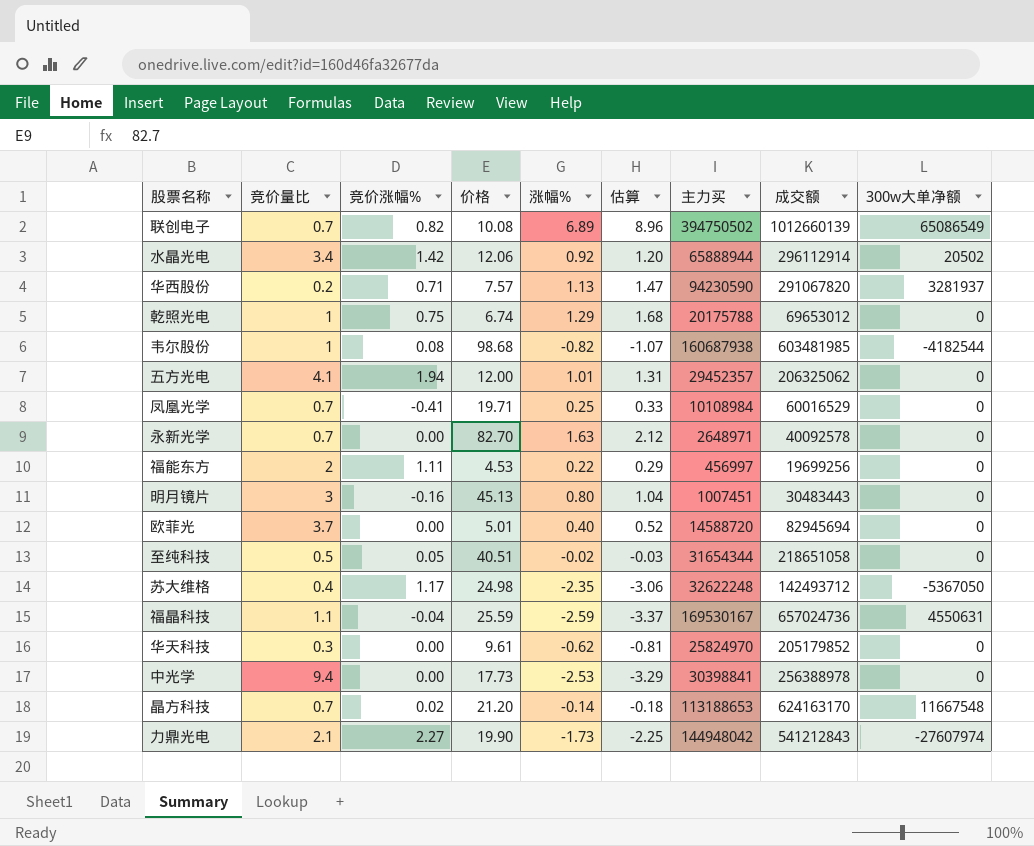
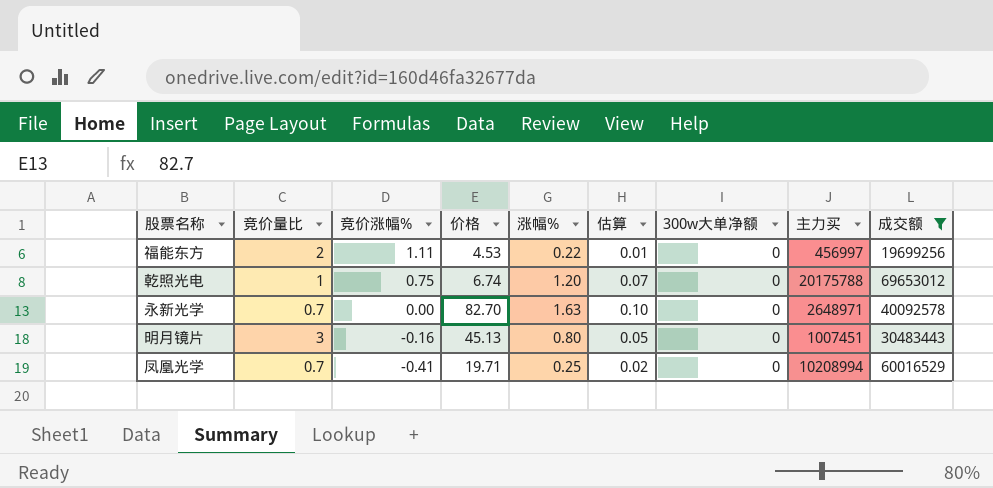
filter: none -> 成交额 <= 69653012
row order: none -> 竞价涨幅% descending
column 估算 | formula: [涨幅%] * 1.3 -> [涨幅%] * 0.06
column 300w大单净额 | position: 9 -> 7
乾照光电 | 涨幅%: 1.29 -> 1.20
凤凰光学 | 主力买: 10108984 -> 10208994

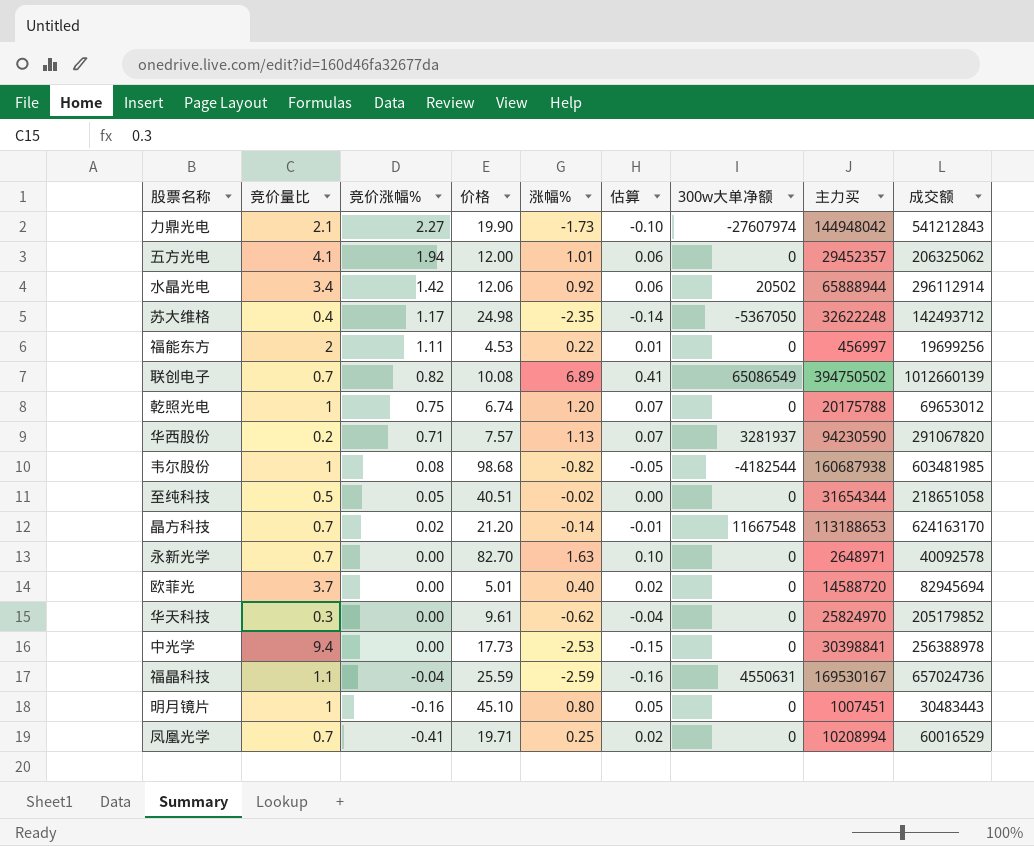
filter: 成交额 <= 69653012 -> none
明月镜片 | 竞价量比: 3 -> 1
明月镜片 | 价格: 45.13 -> 45.10

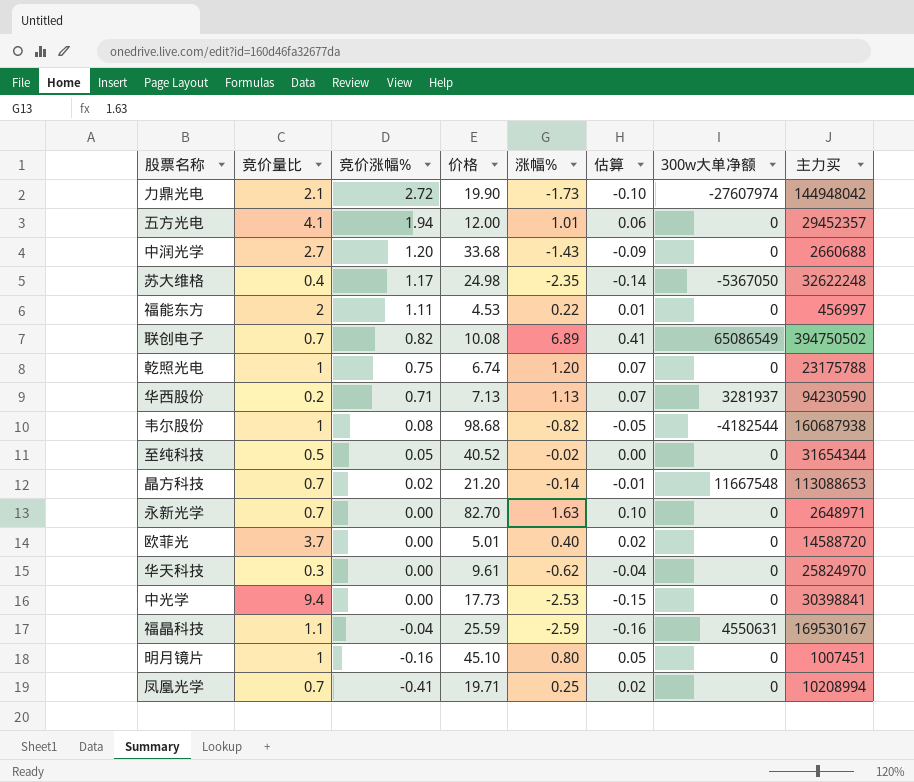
column 成交额 | position: 9 -> none
row 水晶光电: 3.4 | 1.42 | 12.06 | 0.92 | 0.06 | 20502 | 65888944 | 296112914 -> none
力鼎光电 | 竞价涨幅%: 2.27 -> 2.72
row 中润光学: none -> 2.7 | 1.20 | 33.68 | -1.43 | -0.09 | 0 | 2660688
乾照光电 | 主力买: 20175788 -> 23175788
华西股份 | 价格: 7.57 -> 7.13
至纯科技 | 价格: 40.51 -> 40.52
晶方科技 | 主力买: 113188653 -> 113088653

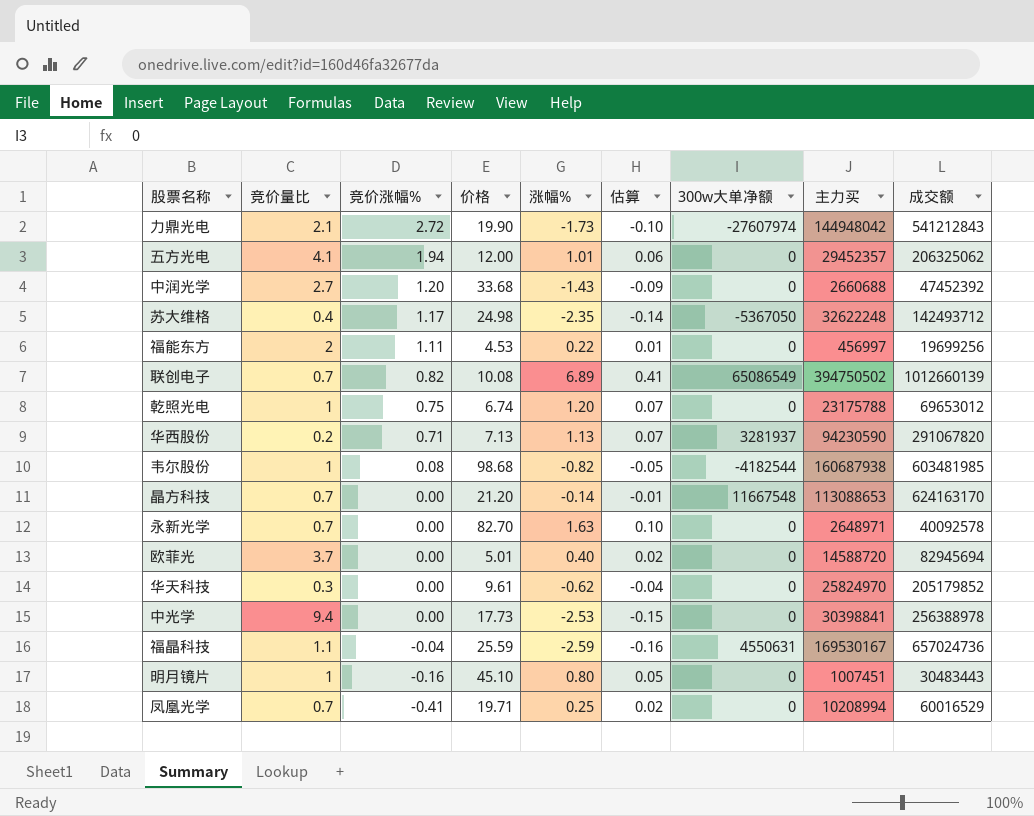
column 成交额 | position: none -> 9
row 至纯科技: 0.5 | 0.05 | 40.52 | -0.02 | 0.00 | 0 | 31654344 -> none
晶方科技 | 竞价涨幅%: 0.02 -> 0.00

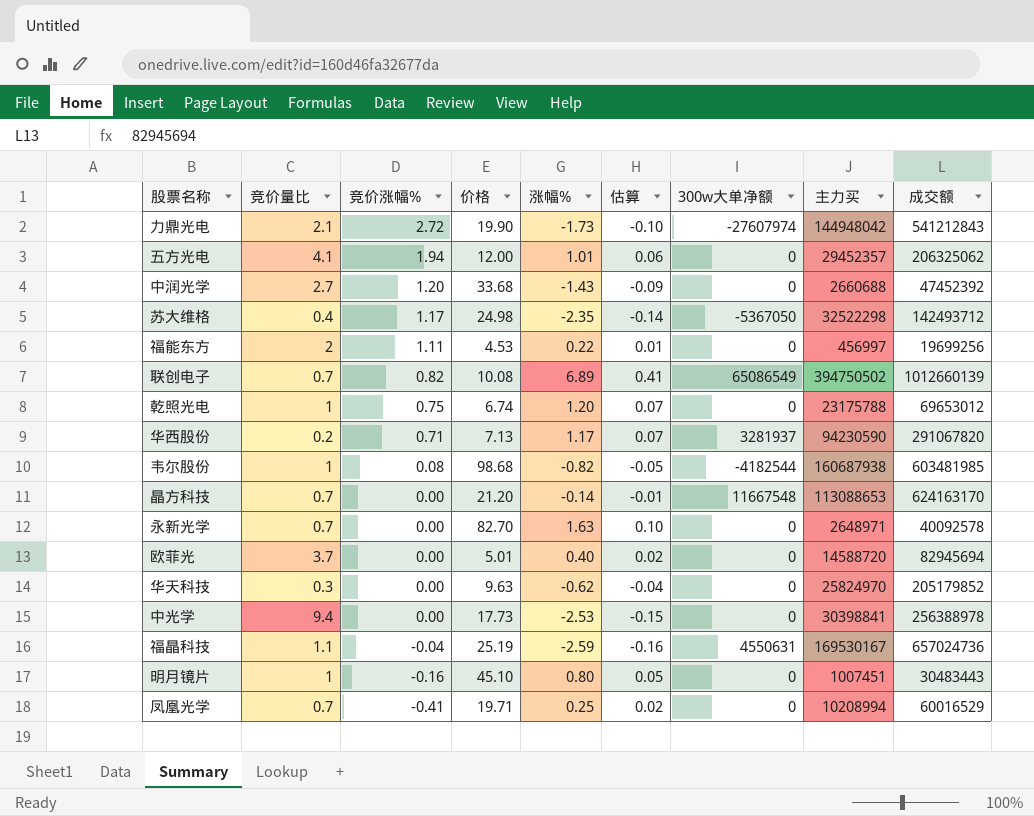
苏大维格 | 主力买: 32622248 -> 32522298
华西股份 | 涨幅%: 1.13 -> 1.17
华天科技 | 价格: 9.61 -> 9.63
福晶科技 | 价格: 25.59 -> 25.19

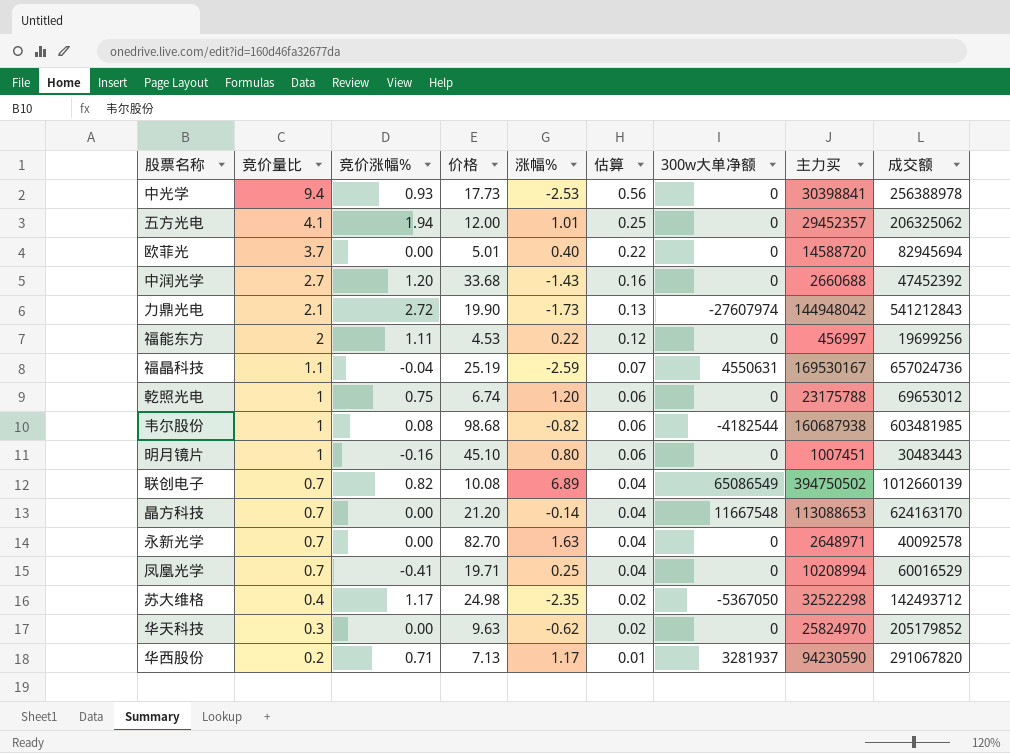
row order: 竞价涨幅% descending -> 竞价量比 descending
column 估算 | formula: [涨幅%] * 0.06 -> [竞价量比] * 0.06
中光学 | 竞价涨幅%: 0.00 -> 0.93

